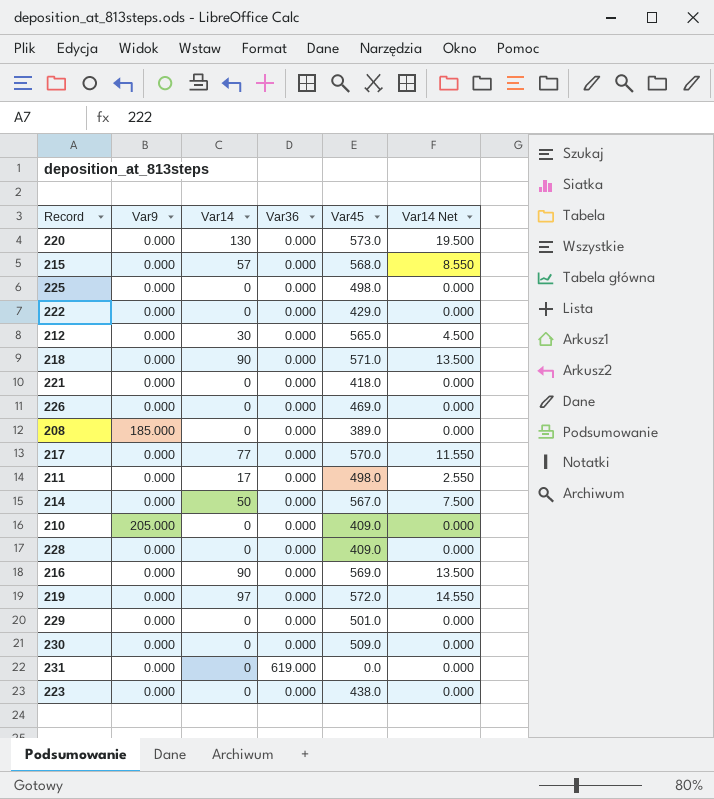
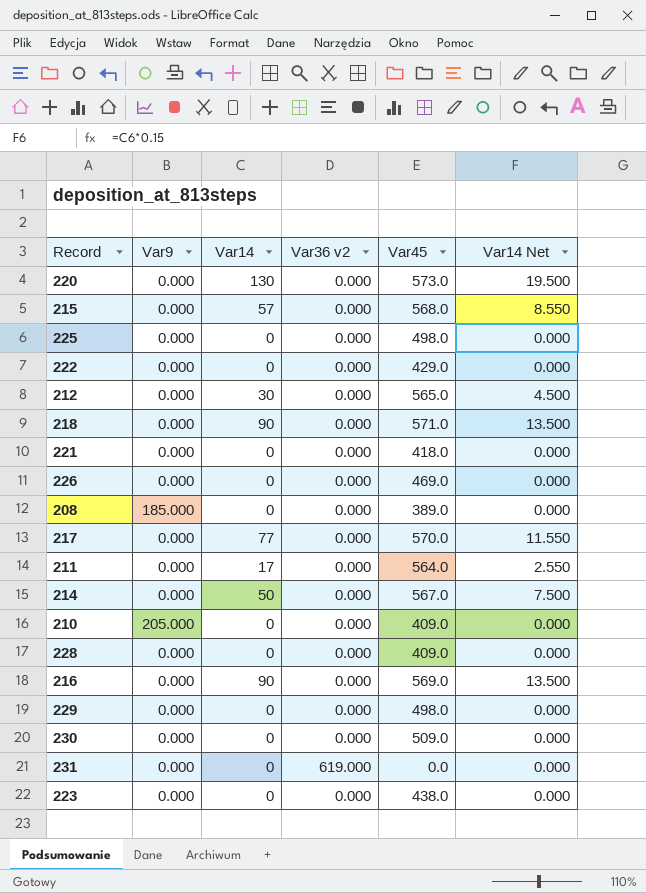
column name: Var36 -> Var36 v2
row 219: 0.000 | 97 | 0.000 | 572.0 | 14.550 -> none
211 | Var45: 498.0 -> 564.0
229 | Var45: 501.0 -> 498.0

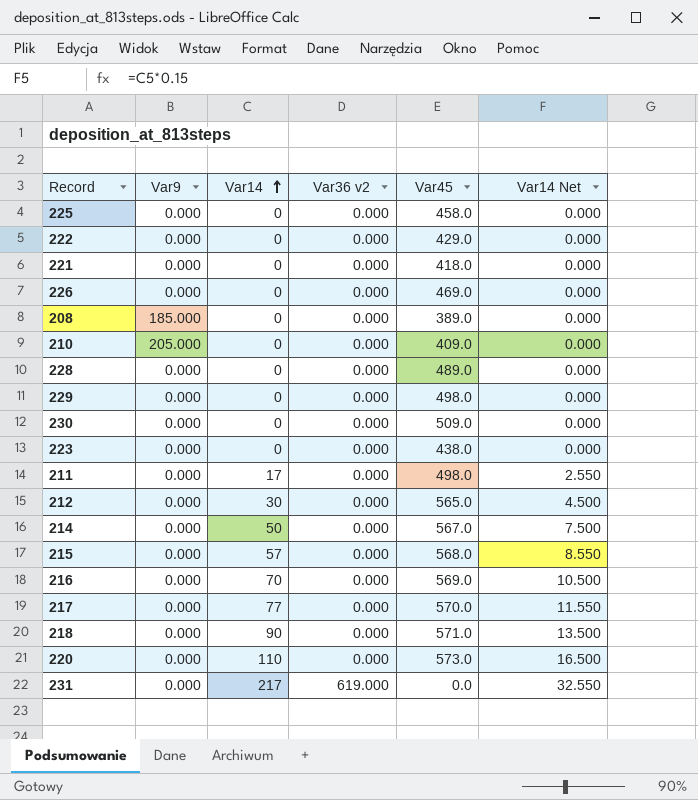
row order: none -> Var14 ascending
225 | Var45: 498.0 -> 458.0
228 | Var45: 409.0 -> 489.0
211 | Var45: 564.0 -> 498.0
216 | Var14: 90 -> 70
216 | Var14 Net: 13.500 -> 10.500
220 | Var14: 130 -> 110
220 | Var14 Net: 19.500 -> 16.500
231 | Var14: 0 -> 217
231 | Var14 Net: 0.000 -> 32.550

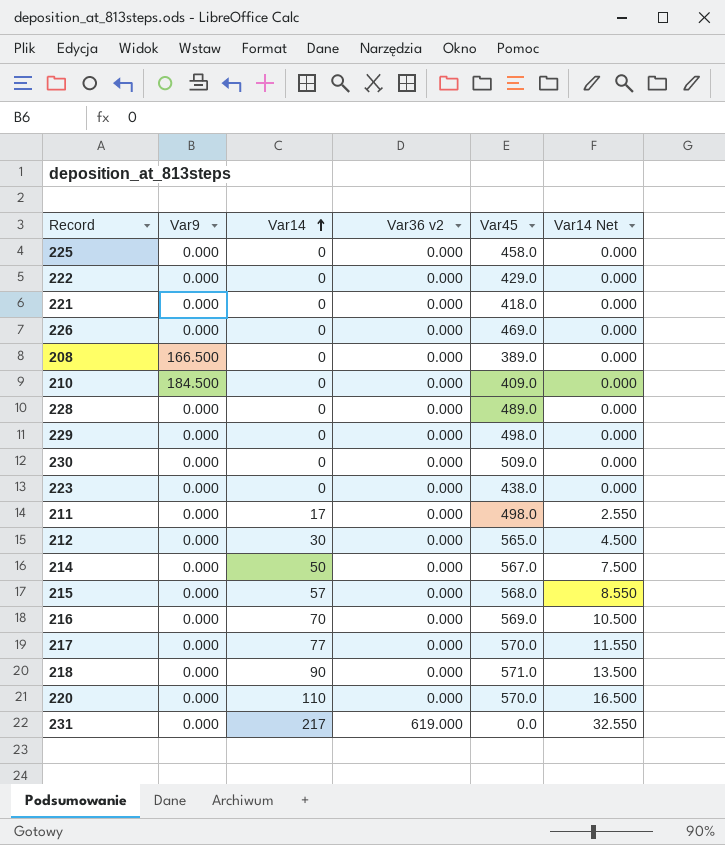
208 | Var9: 185.000 -> 166.500
210 | Var9: 205.000 -> 184.500
220 | Var45: 573.0 -> 570.0

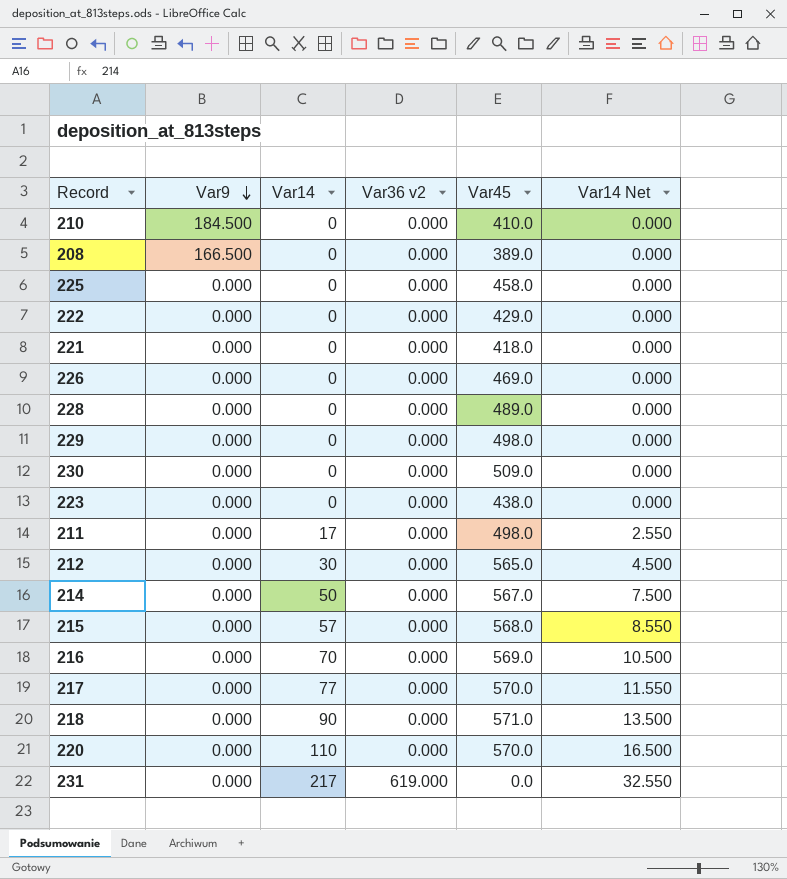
row order: Var14 ascending -> Var9 descending
210 | Var45: 409.0 -> 410.0

